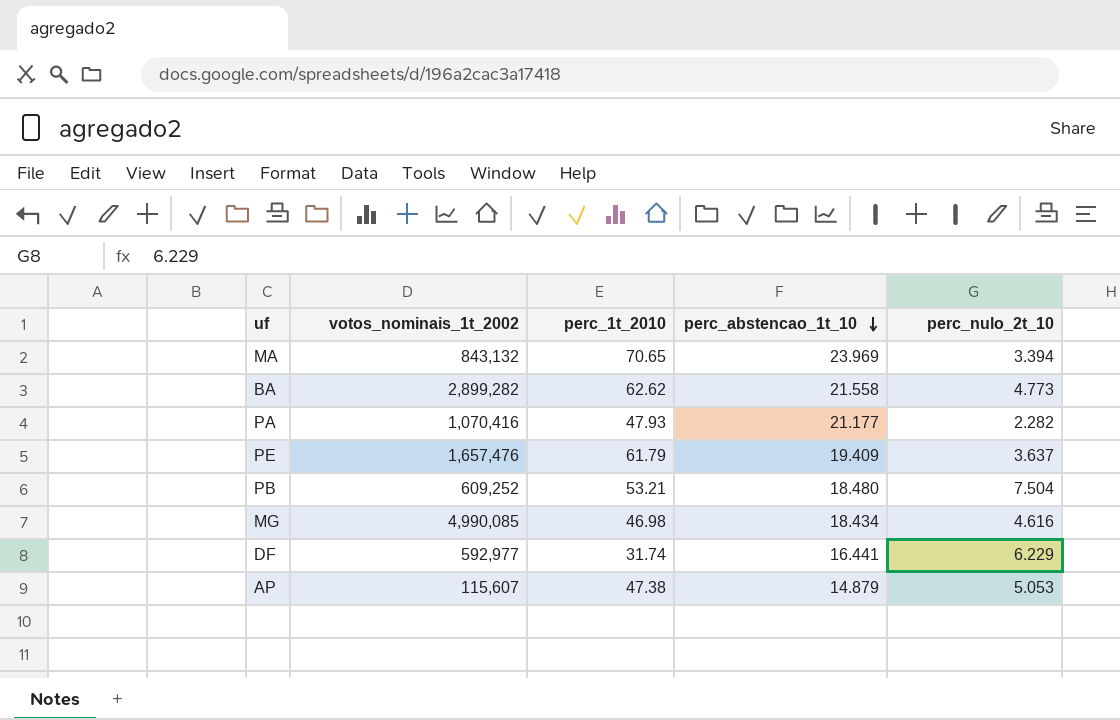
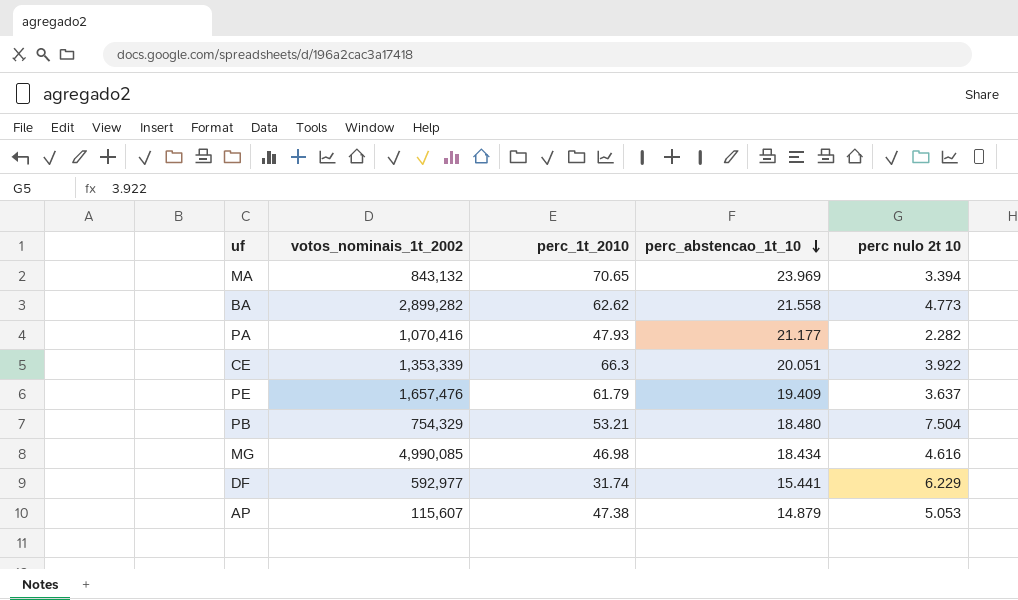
column name: perc_nulo_2t_10 -> perc nulo 2t 10
row CE: none -> 1,353,339 | 66.3 | 20.051 | 3.922
PB | votos_nominais_1t_2002: 609,252 -> 754,329
DF | perc_abstencao_1t_10: 16.441 -> 15.441

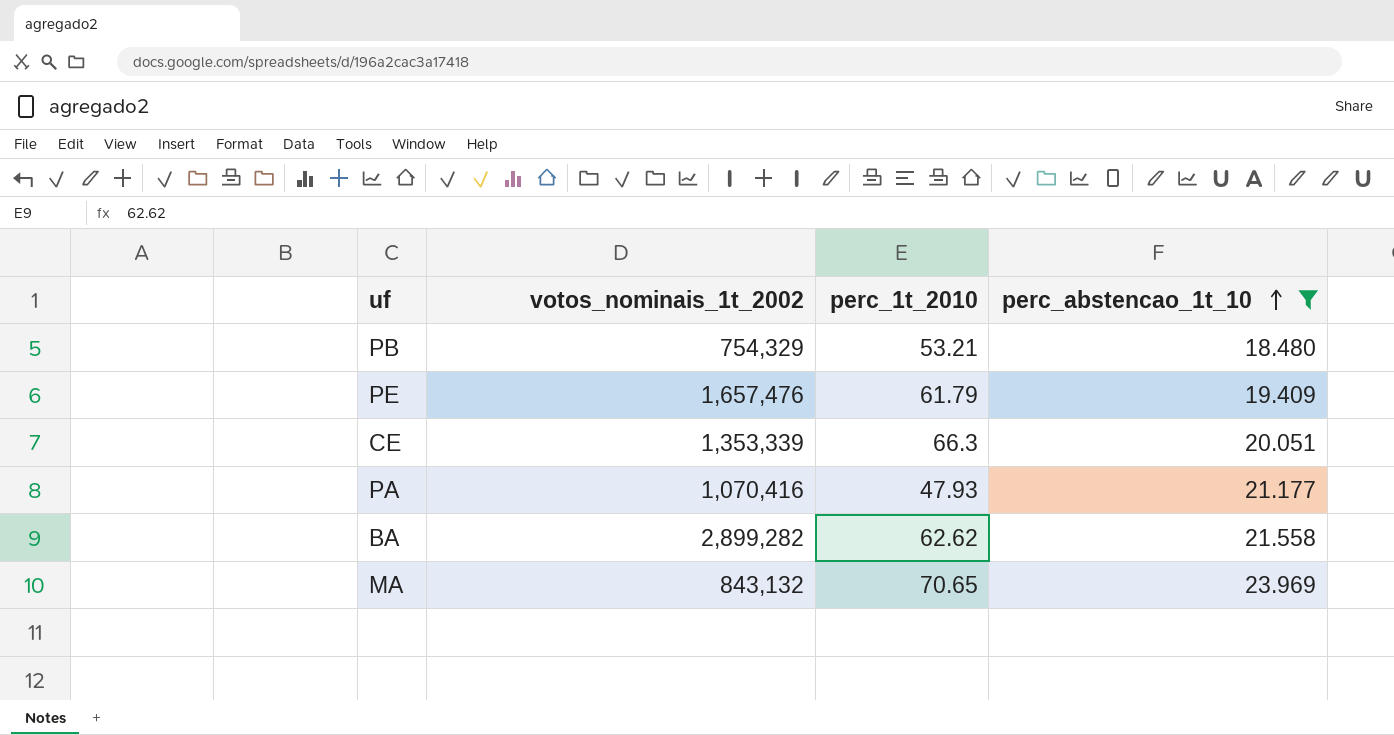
filter: none -> perc_abstencao_1t_10 >= 18.480
row order: perc_abstencao_1t_10 descending -> perc_abstencao_1t_10 ascending
column perc nulo 2t 10 | position: 5 -> none

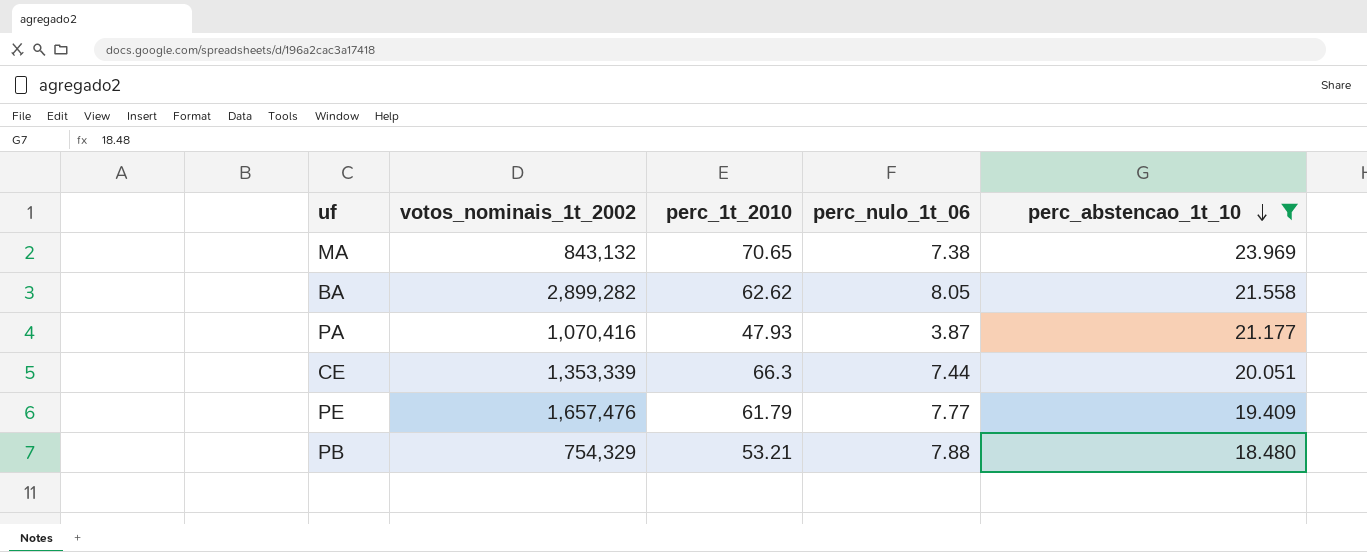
row order: perc_abstencao_1t_10 ascending -> perc_abstencao_1t_10 descending
column perc_nulo_1t_06 | position: none -> 4

